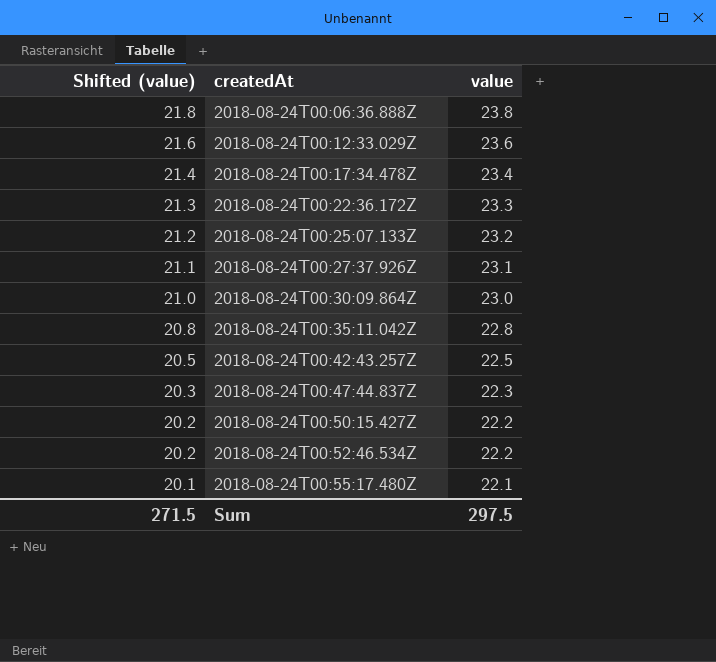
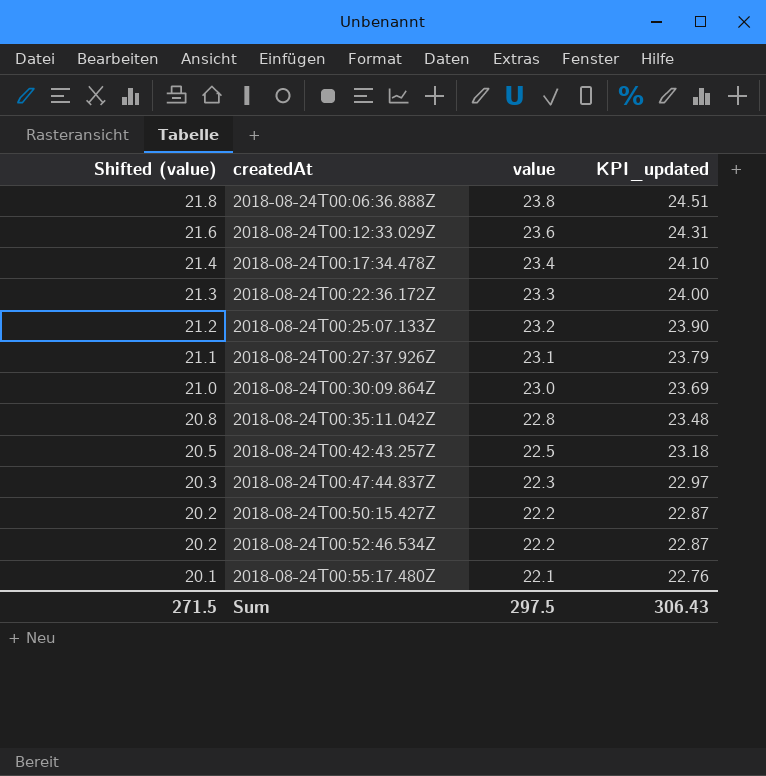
column KPI_updated | formula: none -> [value] * 1.03

